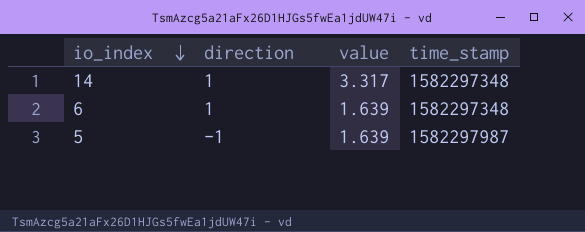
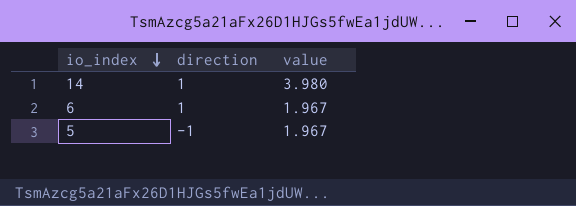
column time_stamp | position: 4 -> none
14 | value: 3.317 -> 3.980
6 | value: 1.639 -> 1.967
5 | value: 1.639 -> 1.967

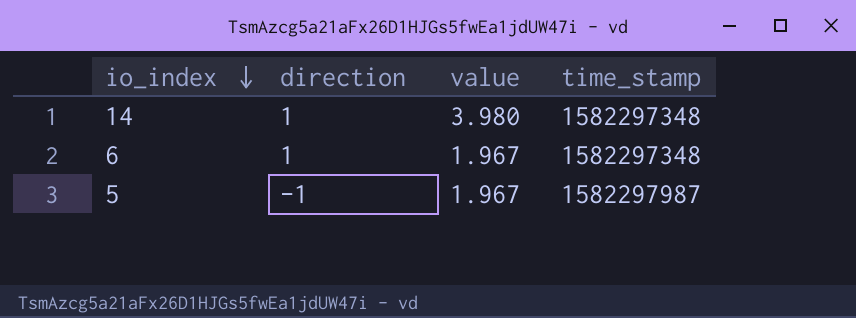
column time_stamp | position: none -> 4

